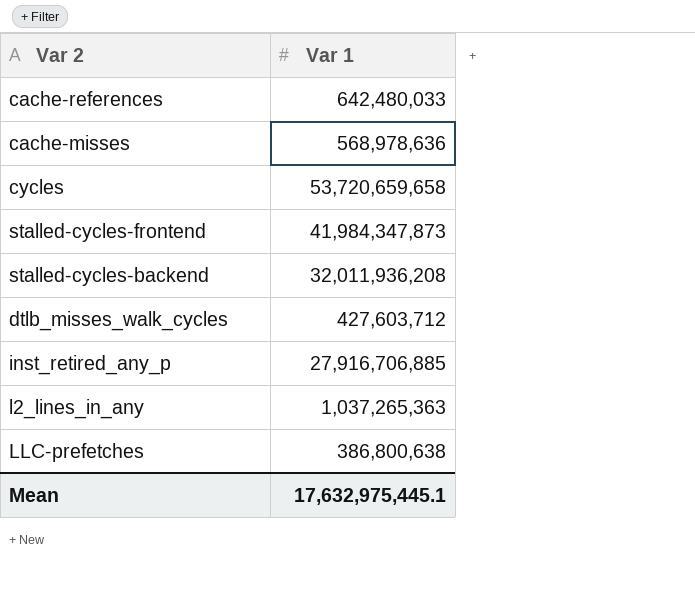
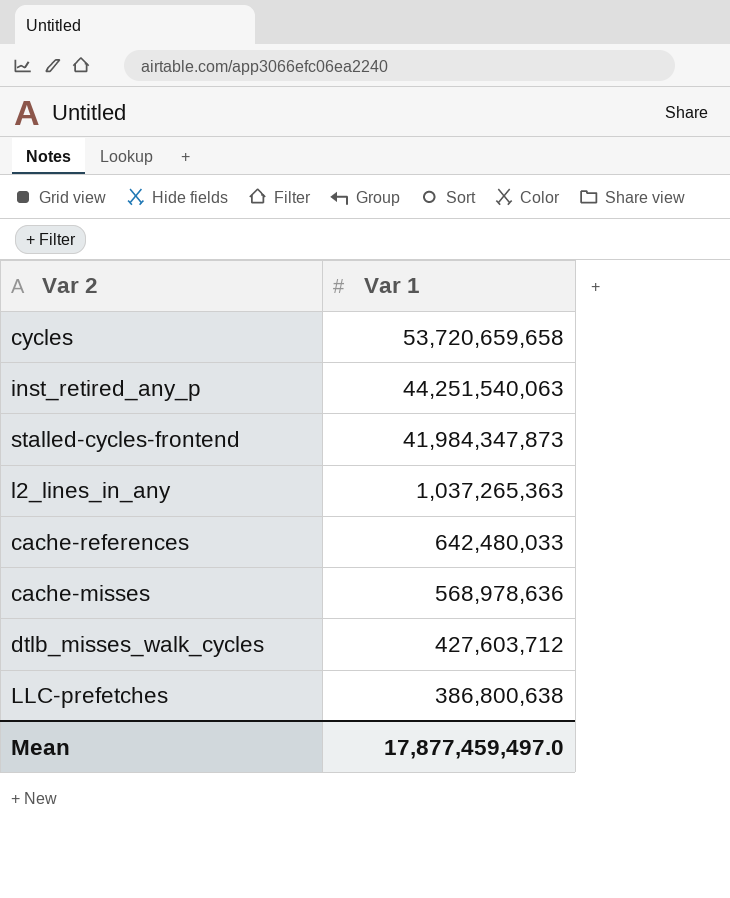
row order: none -> Var 1 descending
row stalled-cycles-backend: 32,011,936,208 -> none
inst_retired_any_p | Var 1: 27,916,706,885 -> 44,251,540,063
Mean | Var 1: 17,632,975,445.1 -> 17,877,459,497.0

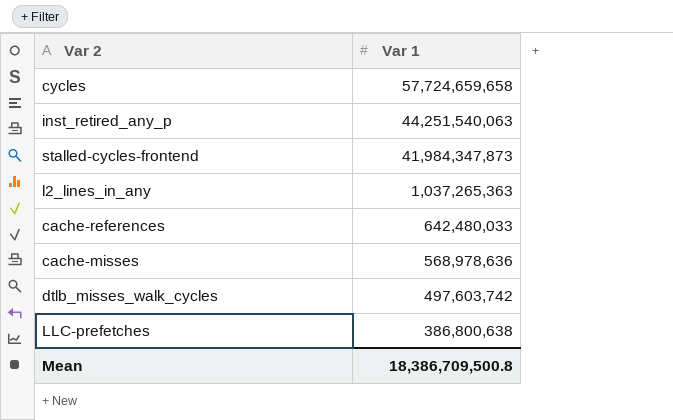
cycles | Var 1: 53,720,659,658 -> 57,724,659,658
dtlb_misses_walk_cycles | Var 1: 427,603,712 -> 497,603,742
Mean | Var 1: 17,877,459,497.0 -> 18,386,709,500.8

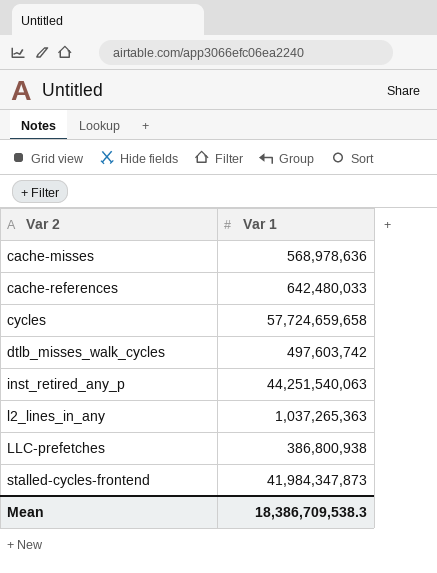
row order: Var 1 descending -> Var 2 ascending
LLC-prefetches | Var 1: 386,800,638 -> 386,800,938
Mean | Var 1: 18,386,709,500.8 -> 18,386,709,538.3

